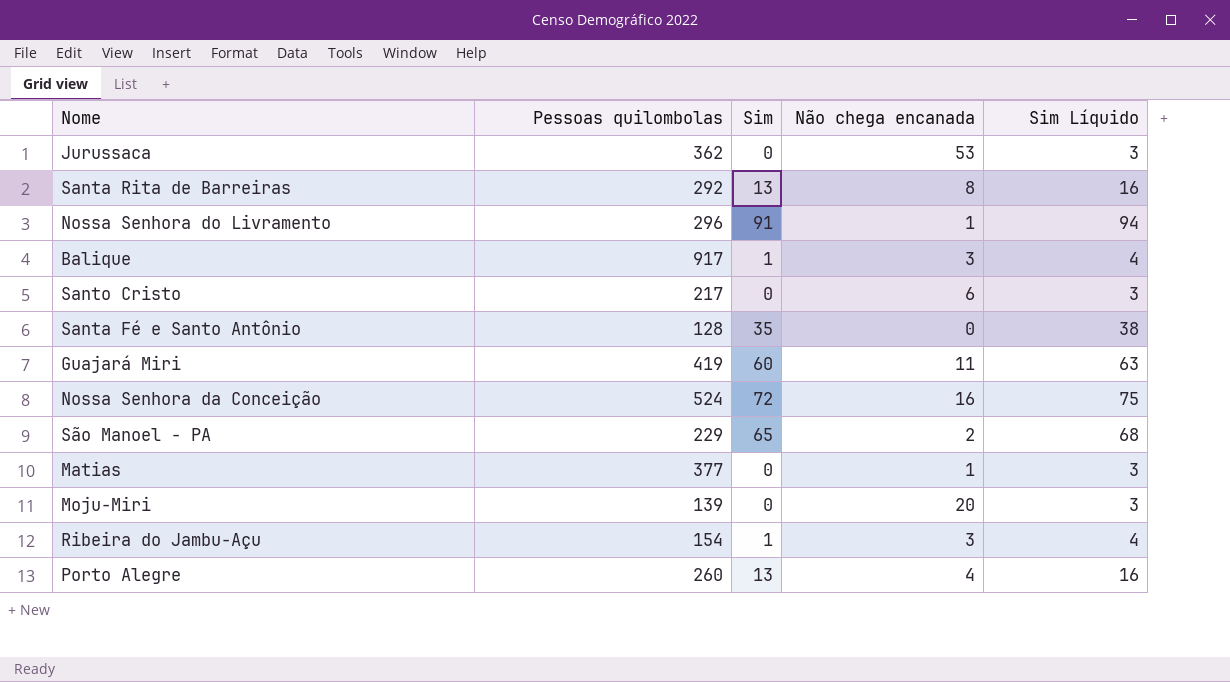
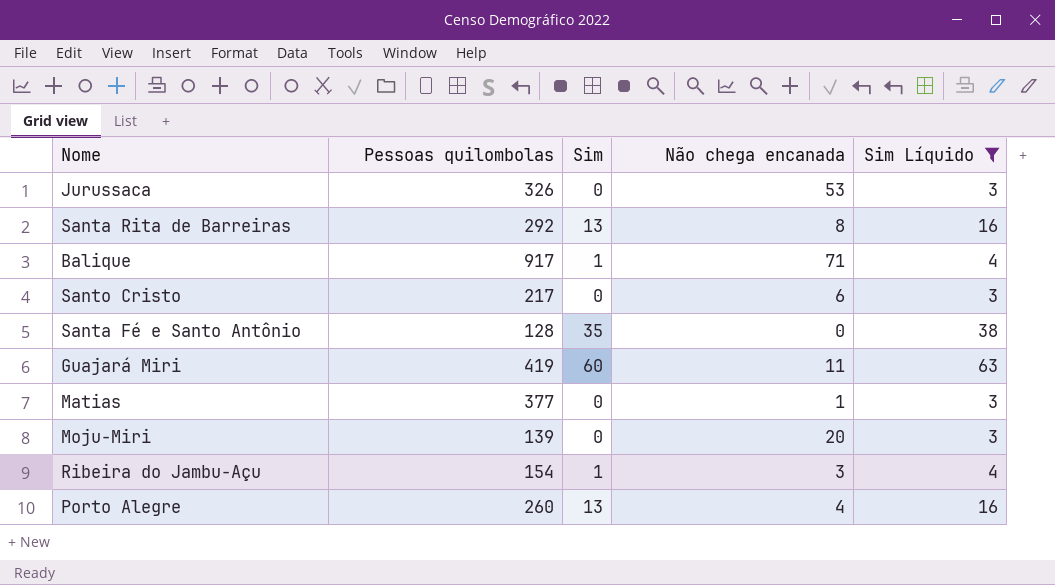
filter: none -> Sim Líquido <= 63
Jurussaca | Pessoas quilombolas: 362 -> 326
Balique | Não chega encanada: 3 -> 71

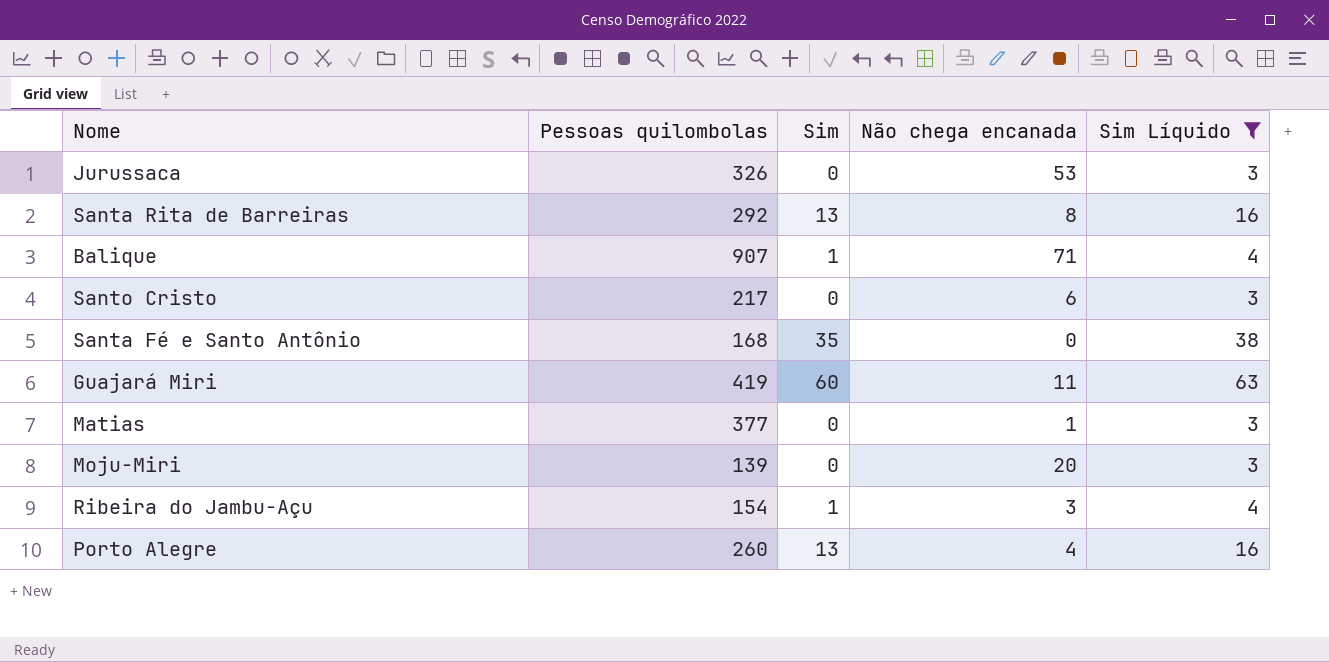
Balique | Pessoas quilombolas: 917 -> 907
Santa Fé e Santo Antônio | Pessoas quilombolas: 128 -> 168

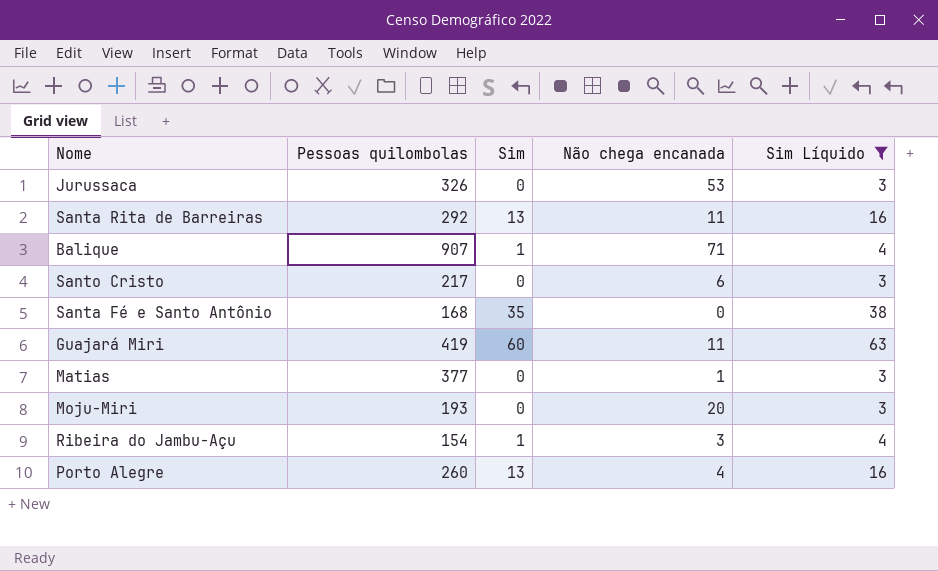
Santa Rita de Barreiras | Não chega encanada: 8 -> 11
Moju-Miri | Pessoas quilombolas: 139 -> 193

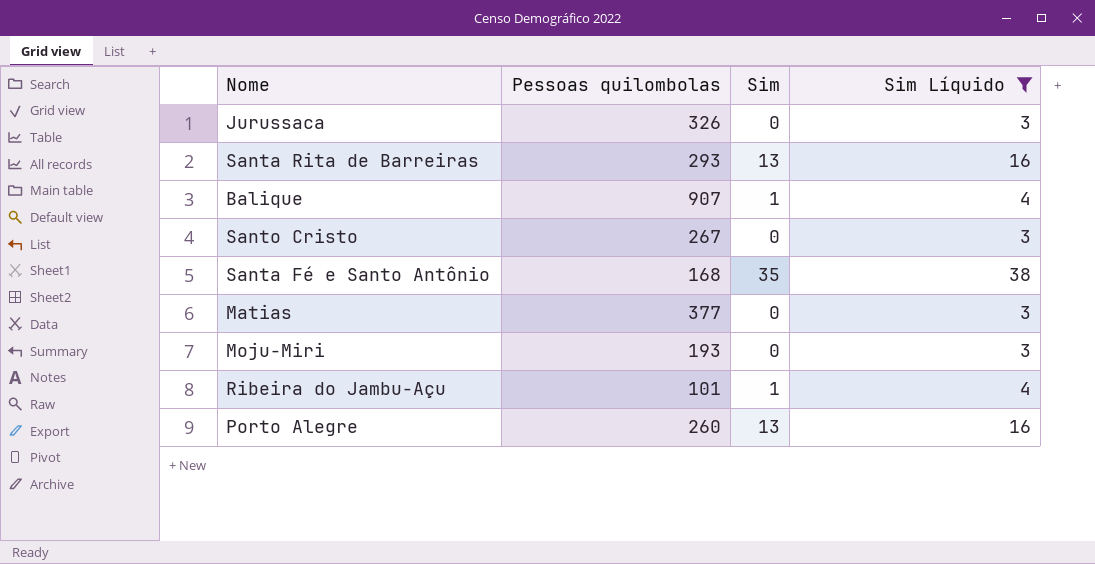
column Não chega encanada | position: 4 -> none
row Guajará Miri: 419 | 60 | 11 | 63 -> none
Santa Rita de Barreiras | Pessoas quilombolas: 292 -> 293
Santo Cristo | Pessoas quilombolas: 217 -> 267
Ribeira do Jambu-Açu | Pessoas quilombolas: 154 -> 101

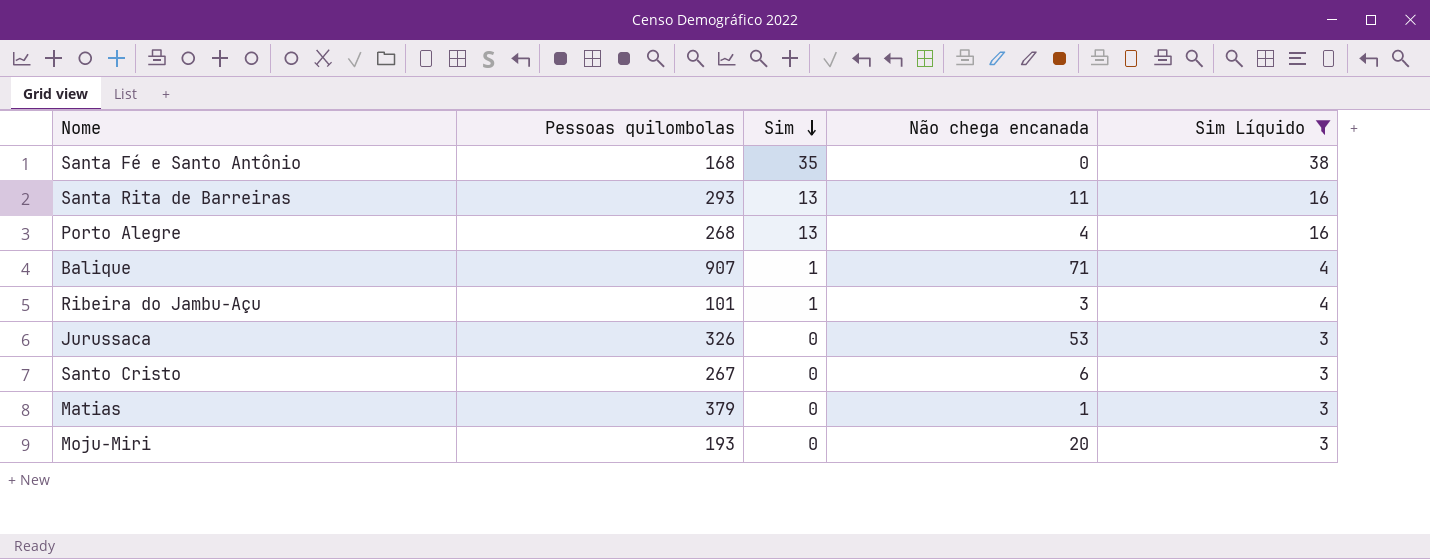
row order: none -> Sim descending
column Não chega encanada | position: none -> 4
Porto Alegre | Pessoas quilombolas: 260 -> 268
Matias | Pessoas quilombolas: 377 -> 379

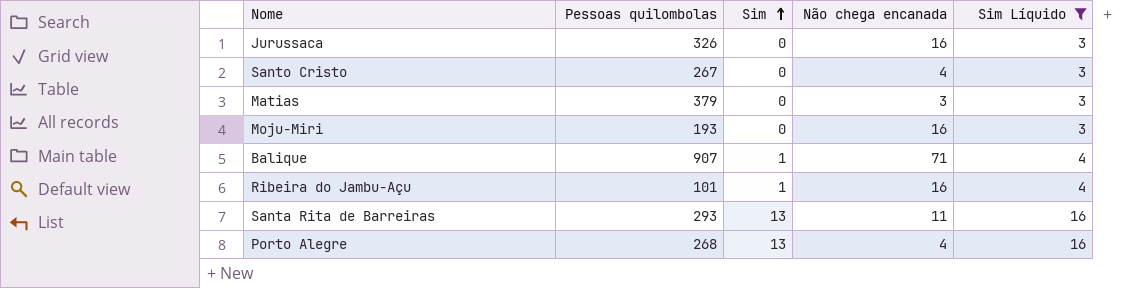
row order: Sim descending -> Sim ascending
row Santa Fé e Santo Antônio: 168 | 35 | 0 | 38 -> none
Jurussaca | Não chega encanada: 53 -> 16
Santo Cristo | Não chega encanada: 6 -> 4
Matias | Não chega encanada: 1 -> 3
Moju-Miri | Não chega encanada: 20 -> 16
Ribeira do Jambu-Açu | Não chega encanada: 3 -> 16

